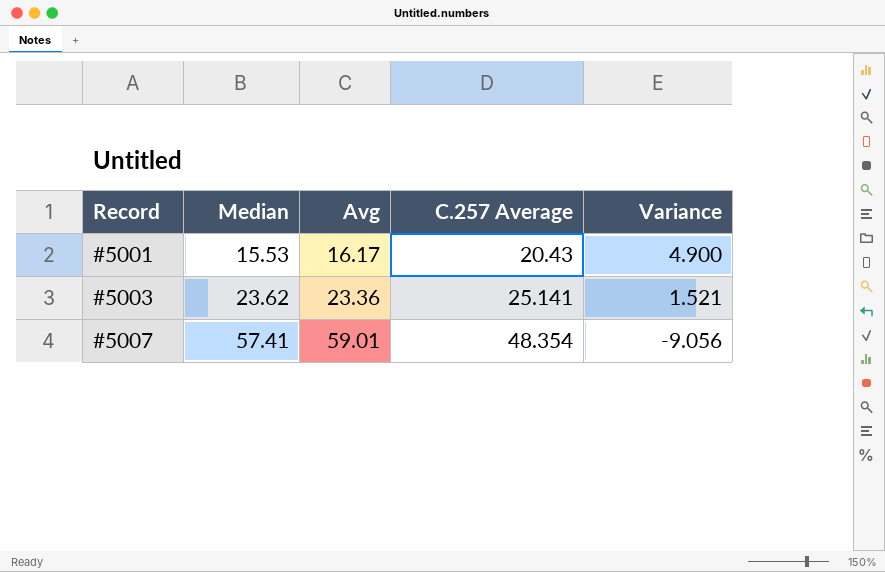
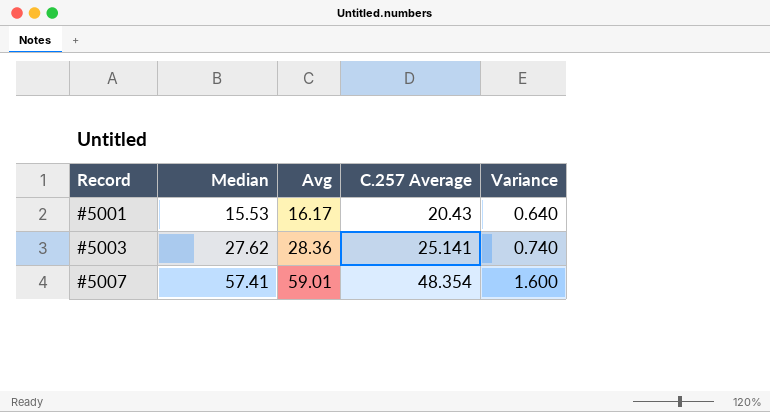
column Variance | formula: [C.257 Average] - [Median] -> [Avg] - [Median]
#5003 | Median: 23.62 -> 27.62
#5003 | Avg: 23.36 -> 28.36

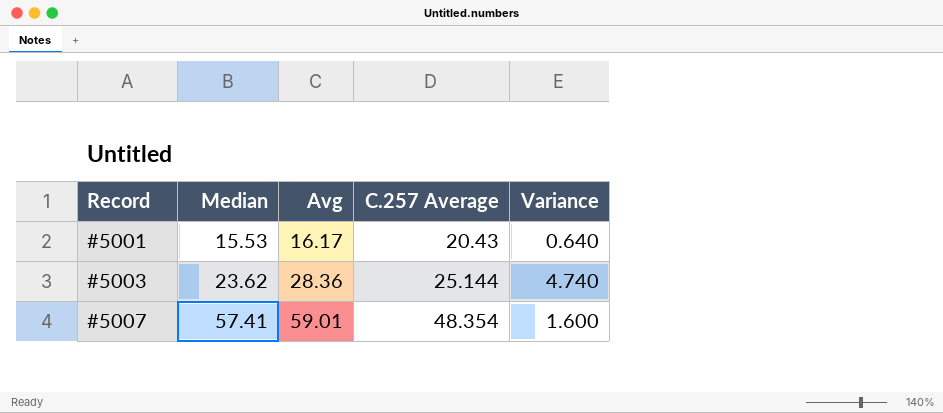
#5003 | Median: 27.62 -> 23.62
#5003 | C.257 Average: 25.141 -> 25.144
#5003 | Variance: 0.740 -> 4.740

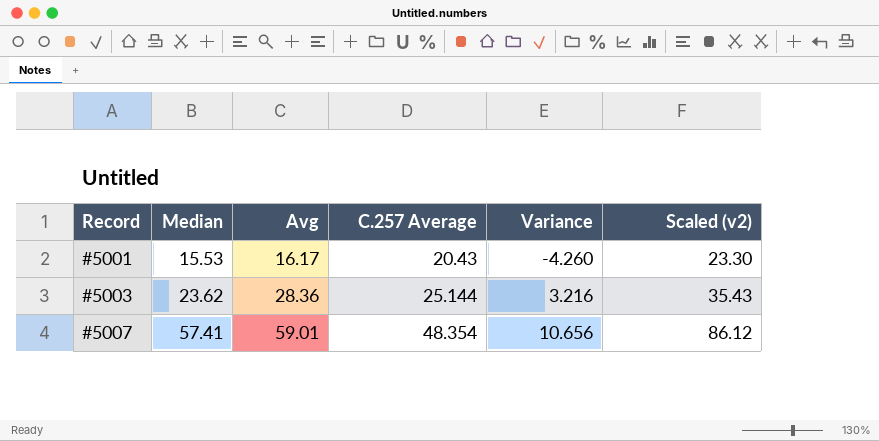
column Variance | formula: [Avg] - [Median] -> [Avg] - [C.257 Average]
column Scaled (v2) | formula: none -> [Median] * 1.5

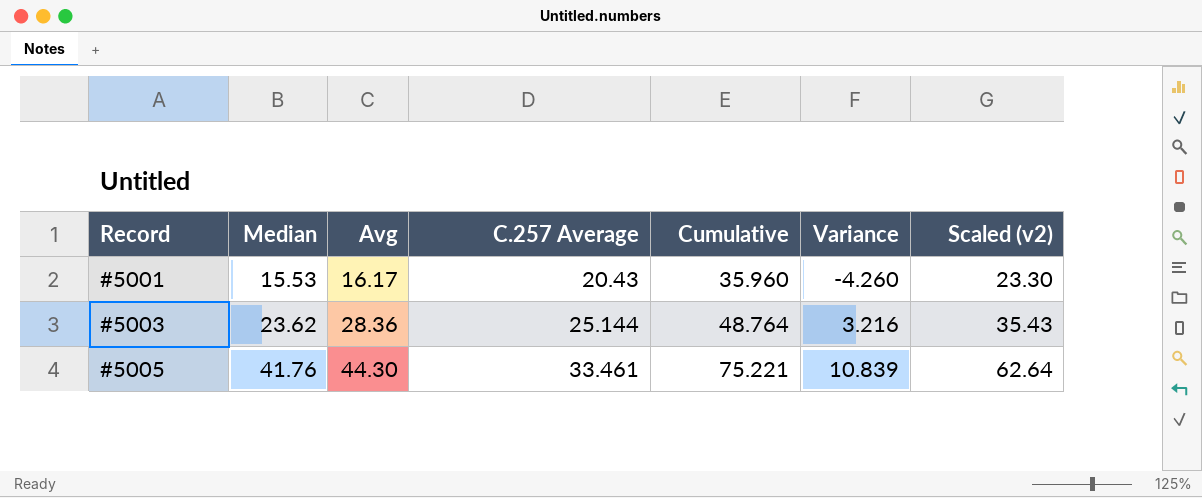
column Cumulative | formula: none -> [Median] + [C.257 Average]
row #5007: 57.41 | 59.01 | 48.354 | 10.656 | 86.12 -> none
row #5005: none -> 41.76 | 44.30 | 33.461 | 75.221 | 10.839 | 62.64

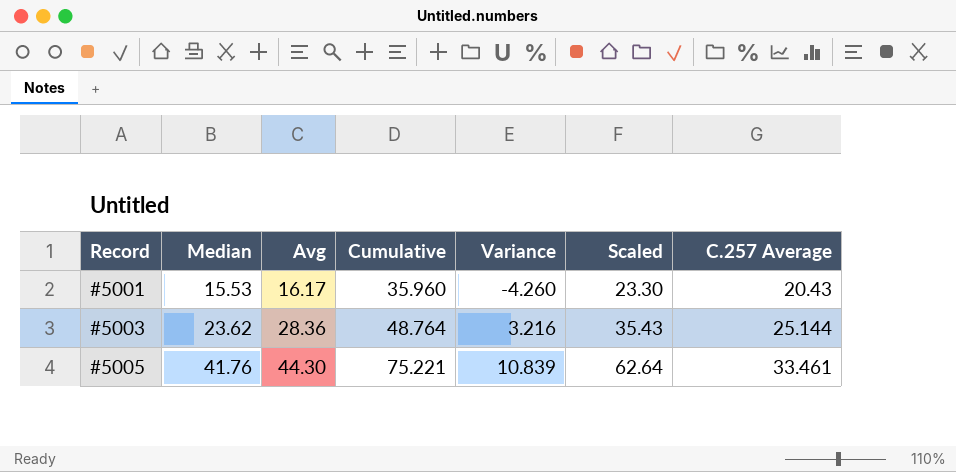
column name: Scaled (v2) -> Scaled
column C.257 Average | position: 4 -> 7

